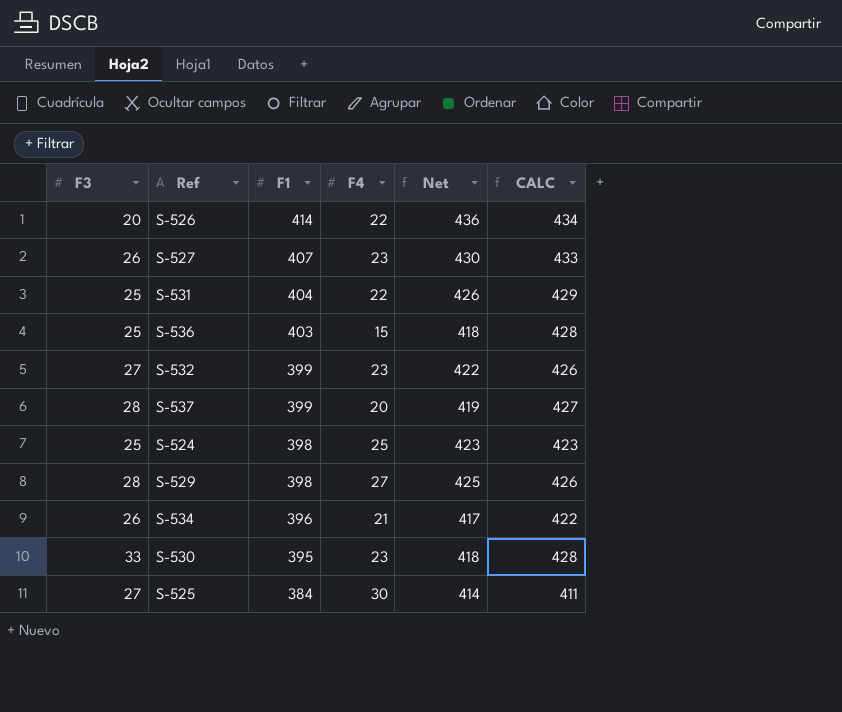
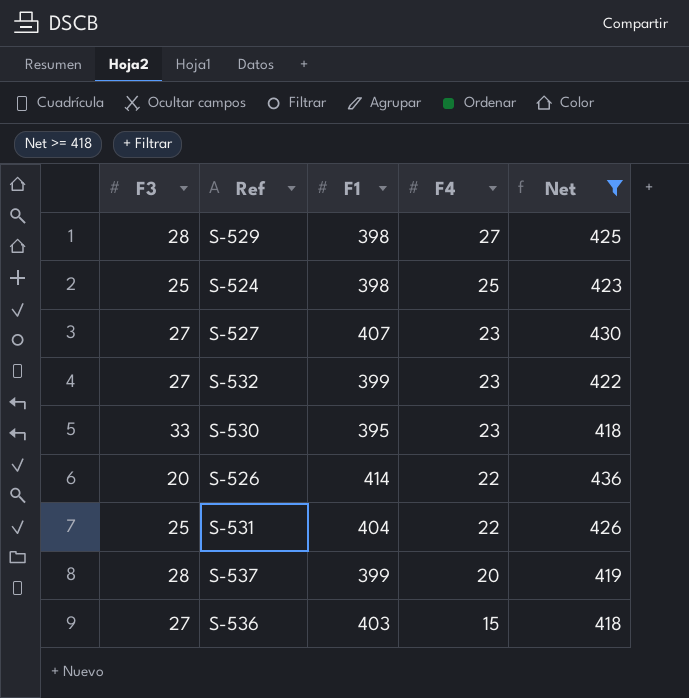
filter: none -> Net >= 418
row order: F1 descending -> F4 descending
column CALC | formula: [F3] + [F1] -> none
S-527 | F3: 26 -> 27
S-536 | F3: 25 -> 27

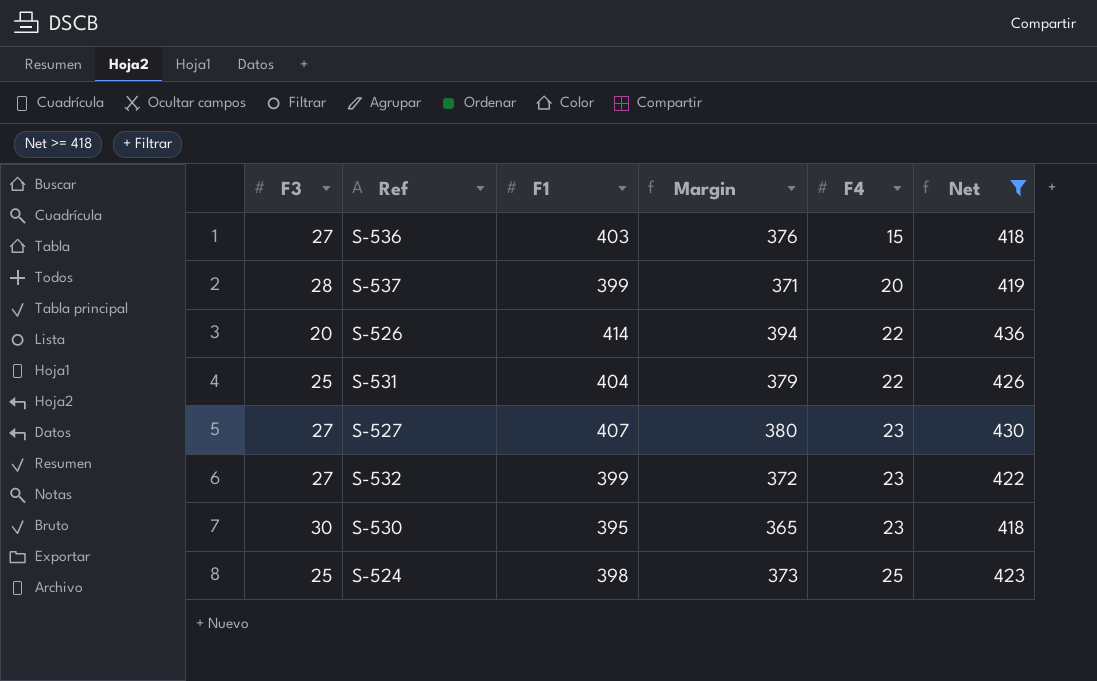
row order: F4 descending -> F4 ascending
column Margin | formula: none -> [F1] - [F3]
row S-529: 28 | 398 | 27 | 425 -> none
S-530 | F3: 33 -> 30

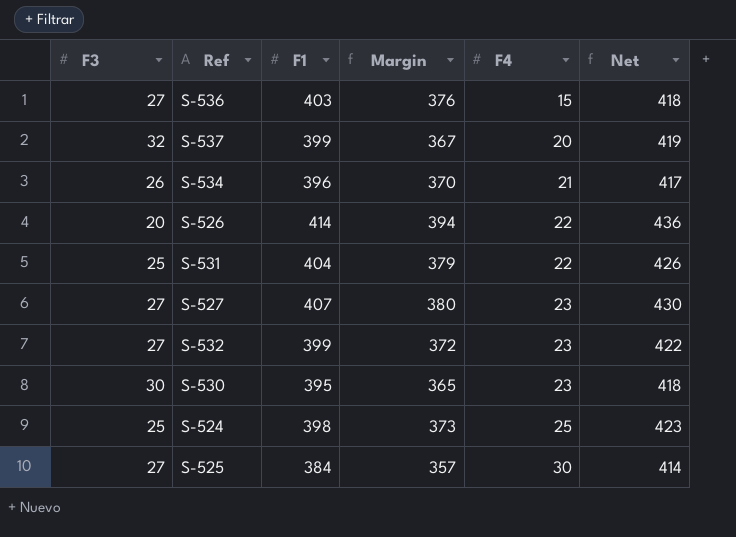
filter: Net >= 418 -> none
S-537 | F3: 28 -> 32
S-537 | Margin: 371 -> 367

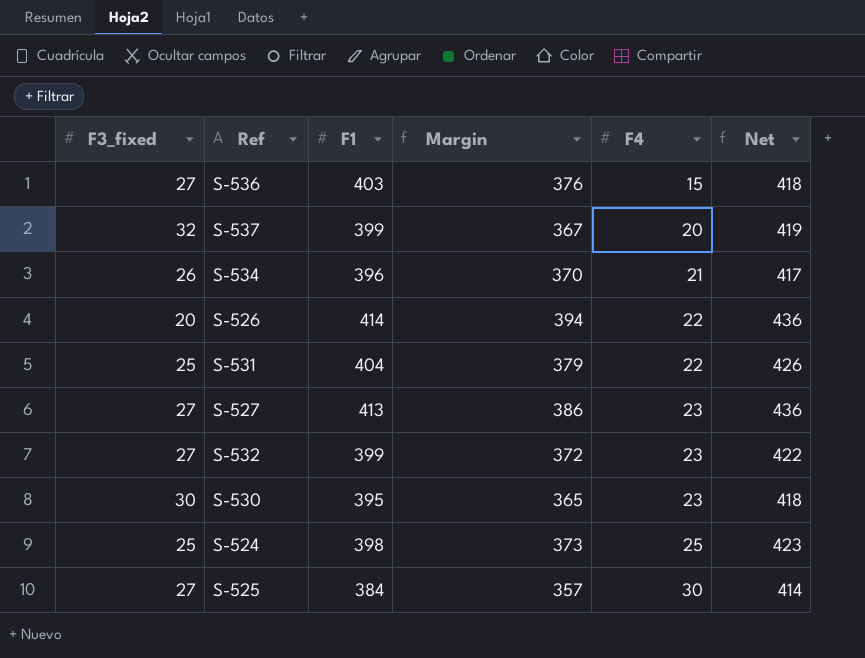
column name: F3 -> F3_fixed
S-527 | F1: 407 -> 413
S-527 | Margin: 380 -> 386
S-527 | Net: 430 -> 436

